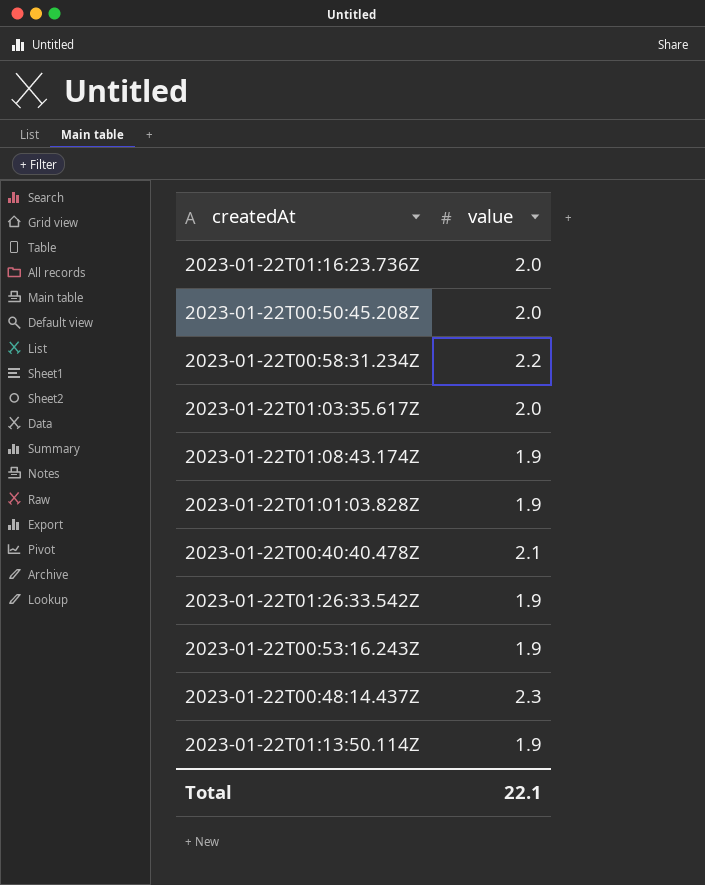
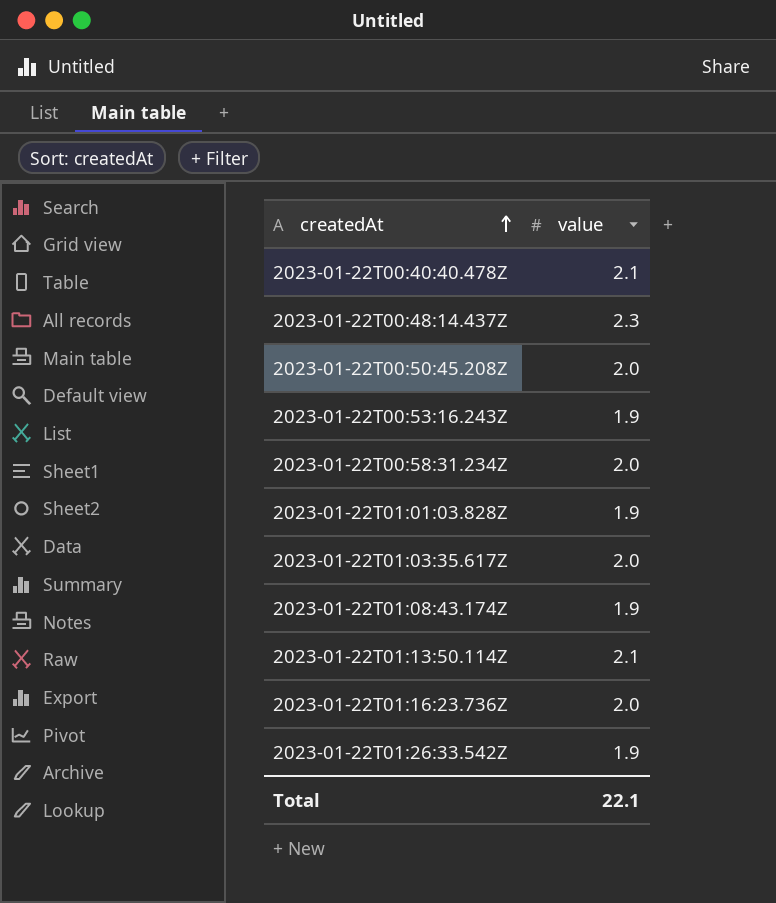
row order: none -> createdAt ascending
2023-01-22T00:58:31.234Z | value: 2.2 -> 2.0
2023-01-22T01:13:50.114Z | value: 1.9 -> 2.1

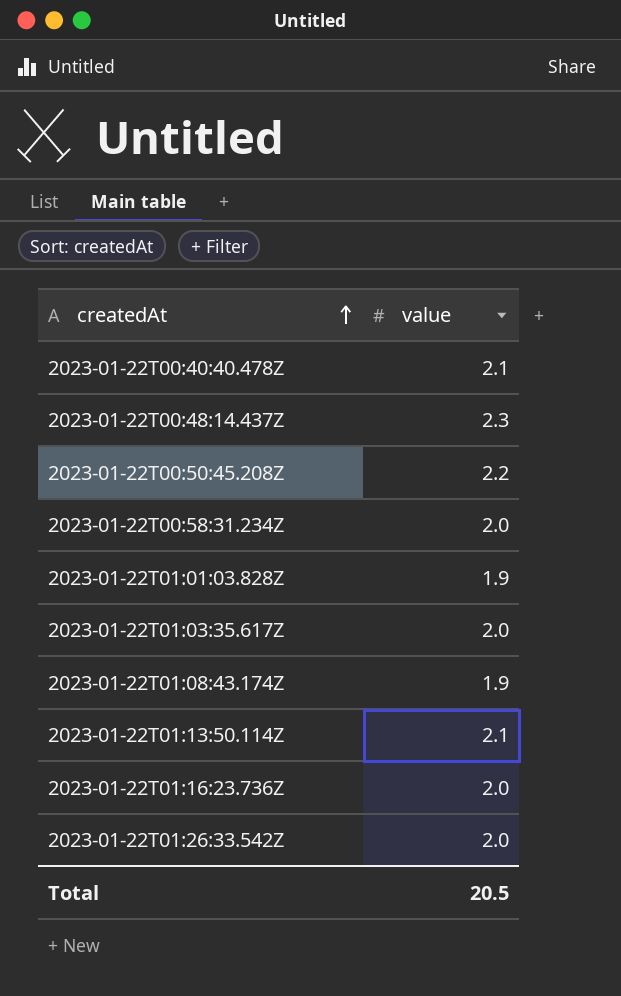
row 2023-01-22T00:53:16.243Z: 1.9 -> none
2023-01-22T00:50:45.208Z | value: 2.0 -> 2.2
2023-01-22T01:26:33.542Z | value: 1.9 -> 2.0
Total | value: 22.1 -> 20.5

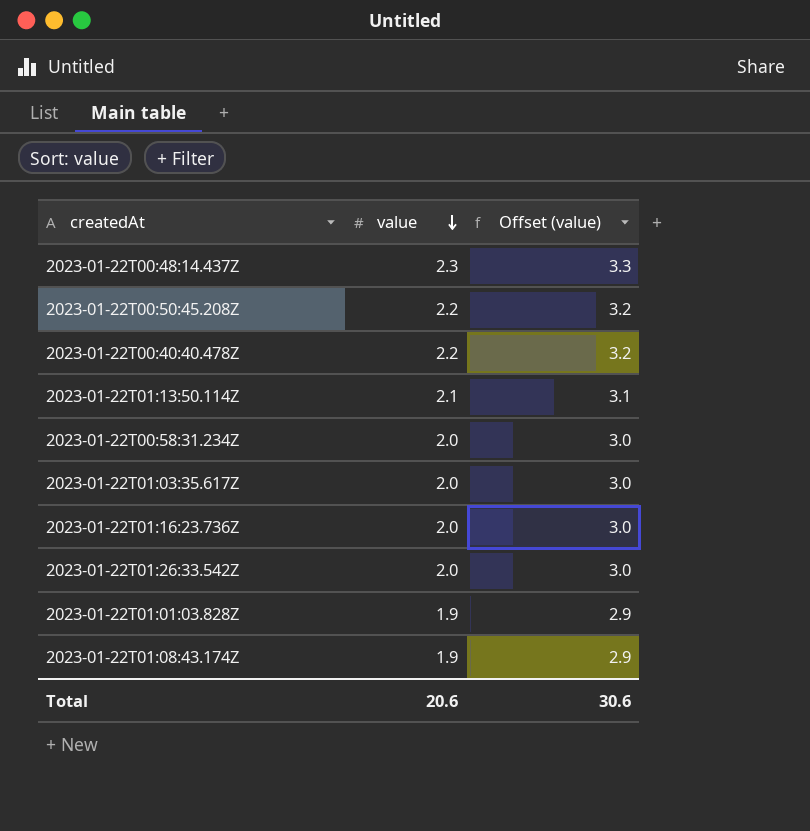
row order: createdAt ascending -> value descending
column Offset (value) | formula: none -> [value] + 1
2023-01-22T00:40:40.478Z | value: 2.1 -> 2.2
Total | value: 20.5 -> 20.6

